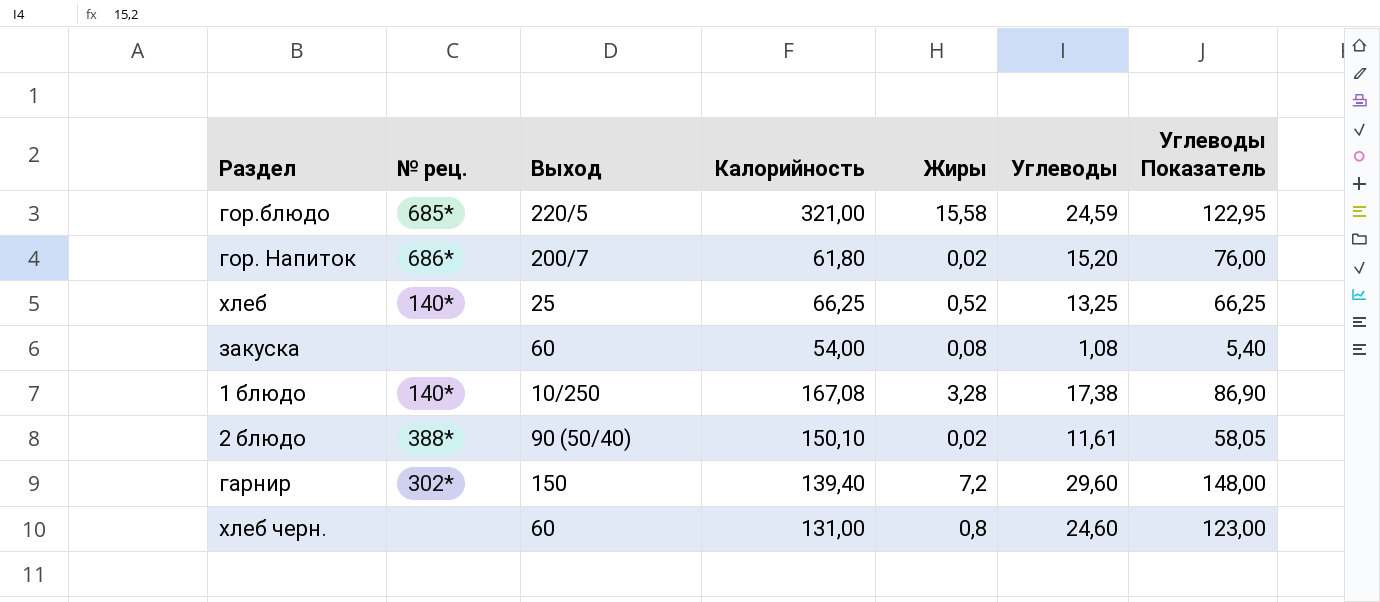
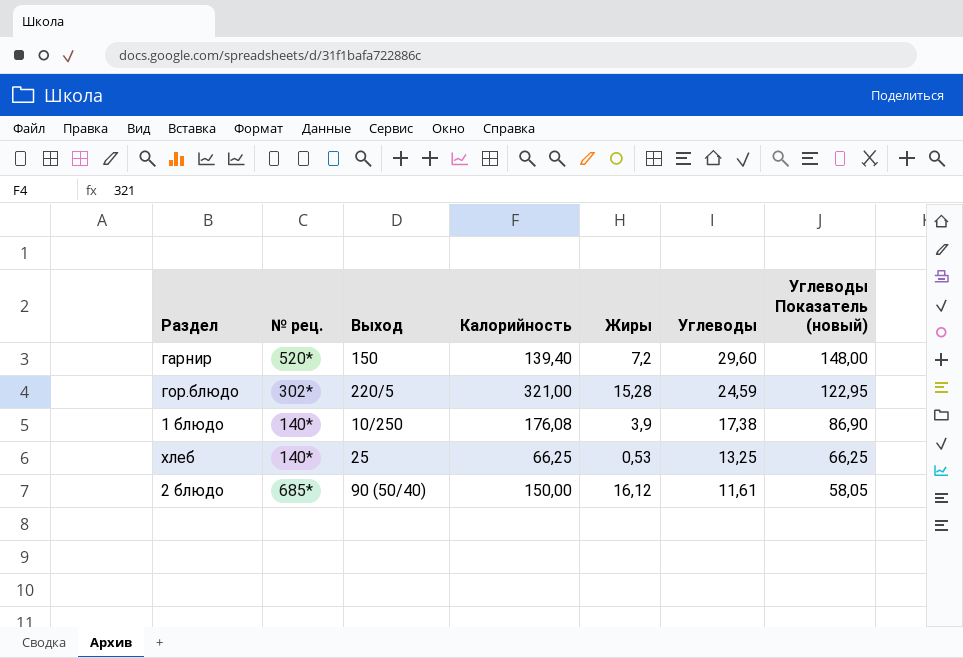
row order: none -> Углеводы descending
column name: Углеводы Показатель -> Углеводы Показатель (новый)
row гор. Напиток: 686* | 200/7 | 61,80 | 0,02 | 15,20 | 76,00 -> none
row закуска: none | 60 | 54,00 | 0,08 | 1,08 | 5,40 -> none
row хлеб черн.: none | 60 | 131,00 | 0,8 | 24,60 | 123,00 -> none
гарнир | № рец.: 302* -> 520*
гор.блюдо | № рец.: 685* -> 302*
гор.блюдо | Жиры: 15,58 -> 15,28
1 блюдо | Калорийность: 167,08 -> 176,08
1 блюдо | Жиры: 3,28 -> 3,9
хлеб | Жиры: 0,52 -> 0,53
2 блюдо | № рец.: 388* -> 685*
2 блюдо | Калорийность: 150,10 -> 150,00
2 блюдо | Жиры: 0,02 -> 16,12

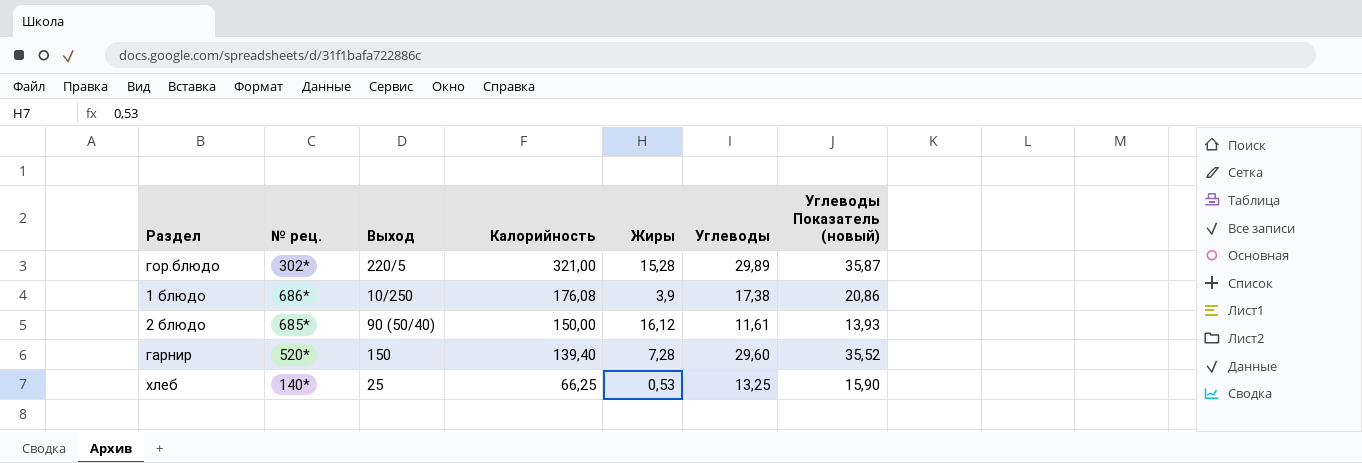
row order: Углеводы descending -> Калорийность descending
column Углеводы Показатель (новый) | formula: [Углеводы] * 5 -> [Углеводы] * 1,2
гор.блюдо | Углеводы: 24,59 -> 29,89
1 блюдо | № рец.: 140* -> 686*
гарнир | Жиры: 7,2 -> 7,28

